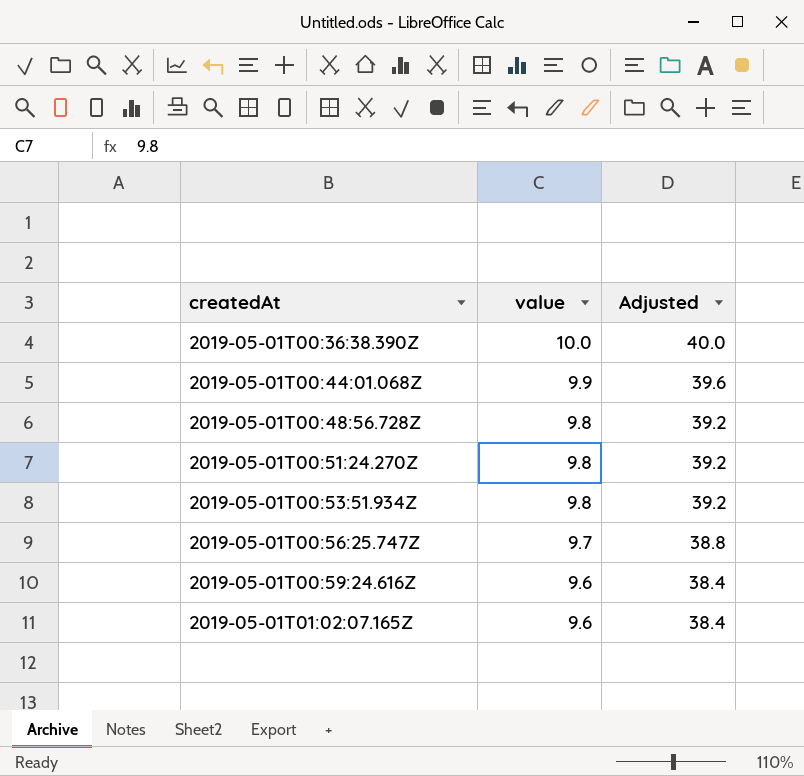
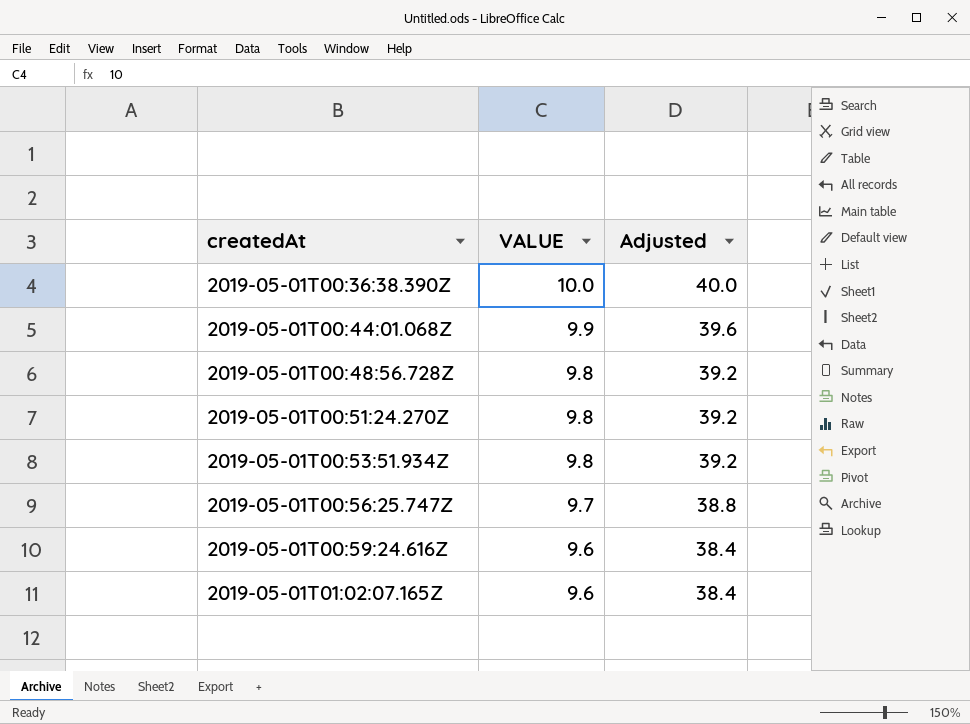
column name: value -> VALUE

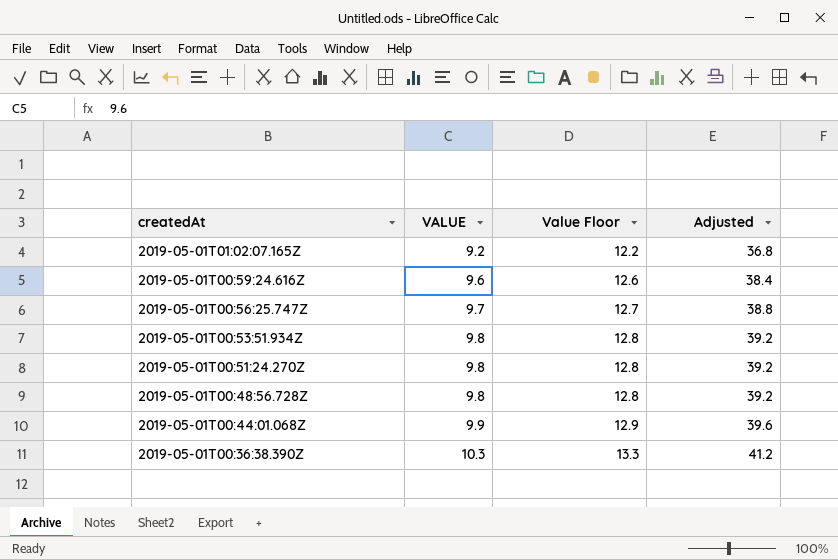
row order: createdAt ascending -> createdAt descending
column Value Floor | formula: none -> [VALUE] + 3
2019-05-01T01:02:07.165Z | VALUE: 9.6 -> 9.2
2019-05-01T01:02:07.165Z | Adjusted: 38.4 -> 36.8
2019-05-01T00:36:38.390Z | VALUE: 10.0 -> 10.3
2019-05-01T00:36:38.390Z | Adjusted: 40.0 -> 41.2

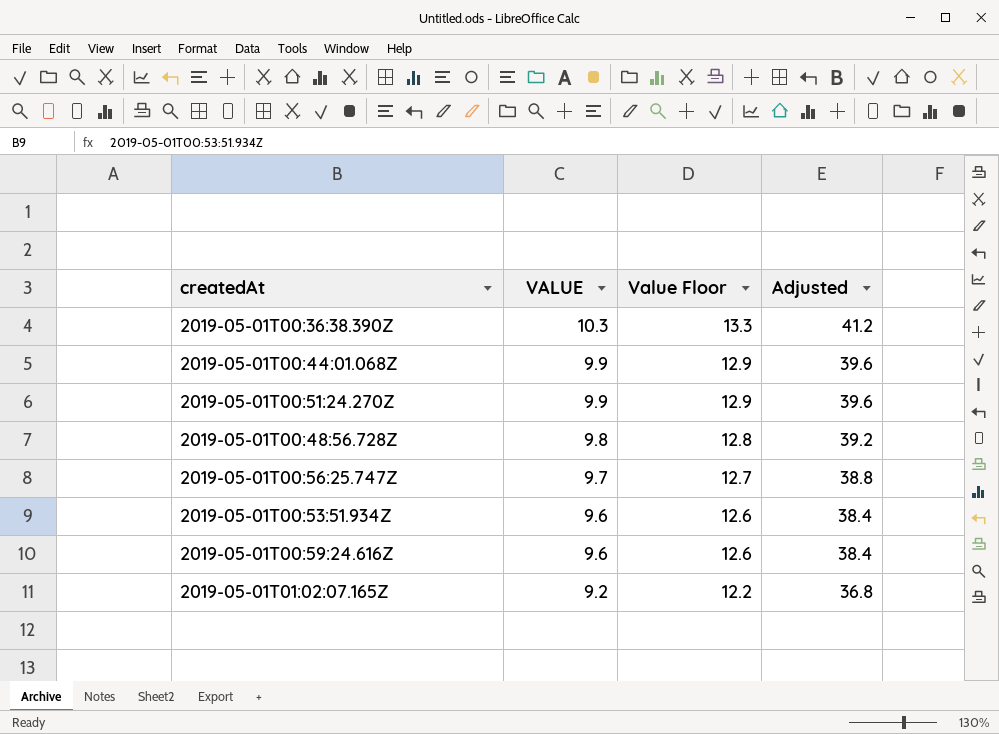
row order: createdAt descending -> VALUE descending
2019-05-01T00:51:24.270Z | VALUE: 9.8 -> 9.9
2019-05-01T00:51:24.270Z | Value Floor: 12.8 -> 12.9
2019-05-01T00:51:24.270Z | Adjusted: 39.2 -> 39.6
2019-05-01T00:53:51.934Z | VALUE: 9.8 -> 9.6
2019-05-01T00:53:51.934Z | Value Floor: 12.8 -> 12.6
2019-05-01T00:53:51.934Z | Adjusted: 39.2 -> 38.4

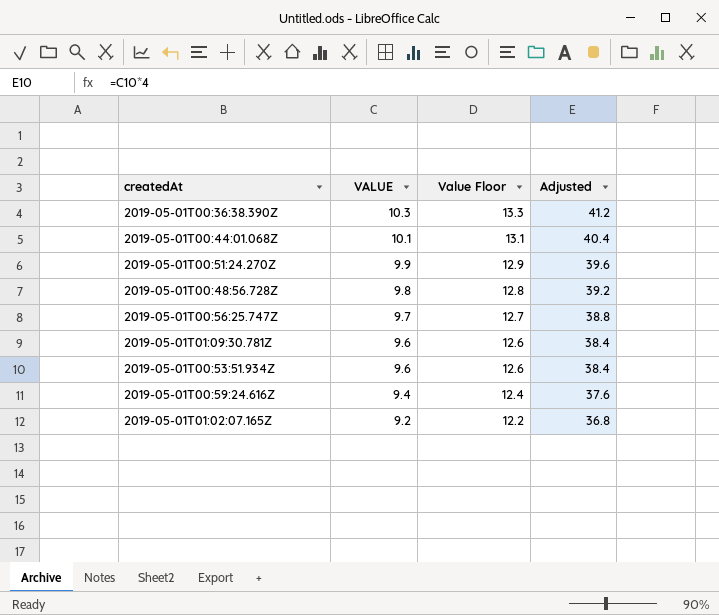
2019-05-01T00:44:01.068Z | VALUE: 9.9 -> 10.1
2019-05-01T00:44:01.068Z | Value Floor: 12.9 -> 13.1
2019-05-01T00:44:01.068Z | Adjusted: 39.6 -> 40.4
row 2019-05-01T01:09:30.781Z: none -> 9.6 | 12.6 | 38.4
2019-05-01T00:59:24.616Z | VALUE: 9.6 -> 9.4
2019-05-01T00:59:24.616Z | Value Floor: 12.6 -> 12.4
2019-05-01T00:59:24.616Z | Adjusted: 38.4 -> 37.6

